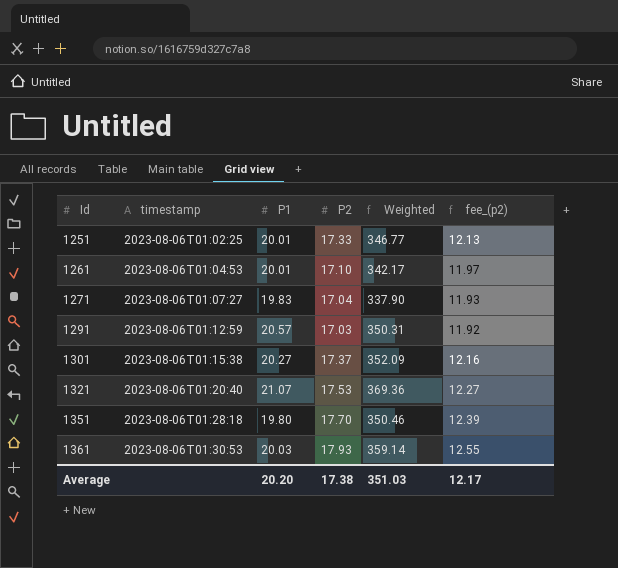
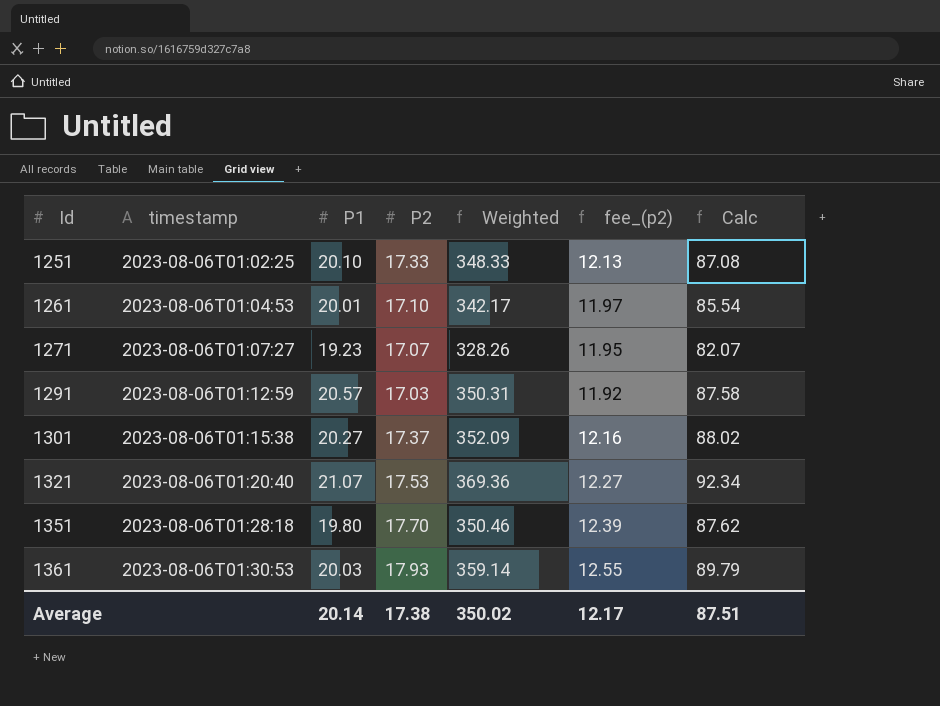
column Calc | formula: none -> [Weighted] * 0.25
1251 | P1: 20.01 -> 20.10
1251 | Weighted: 346.77 -> 348.33
1271 | P1: 19.83 -> 19.23
1271 | P2: 17.04 -> 17.07
1271 | Weighted: 337.90 -> 328.26
1271 | fee_(p2): 11.93 -> 11.95
Average | P1: 20.20 -> 20.14
Average | Weighted: 351.03 -> 350.02

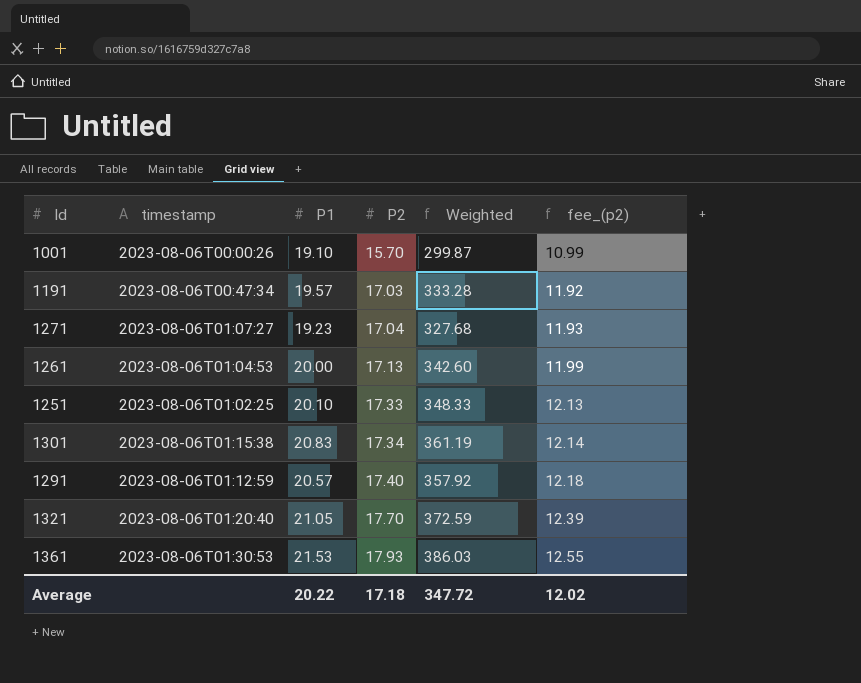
row order: Id ascending -> P2 ascending
column Calc | formula: [Weighted] * 0.25 -> none
row 1351: 2023-08-06T01:28:18 | 19.80 | 17.70 | 350.46 | 12.39 | 87.62 -> none
row 1001: none -> 2023-08-06T00:00:26 | 19.10 | 15.70 | 299.87 | 10.99
row 1191: none -> 2023-08-06T00:47:34 | 19.57 | 17.03 | 333.28 | 11.92
1271 | P2: 17.07 -> 17.04
1271 | Weighted: 328.26 -> 327.68
1271 | fee_(p2): 11.95 -> 11.93
1261 | P1: 20.01 -> 20.00
1261 | P2: 17.10 -> 17.13
1261 | Weighted: 342.17 -> 342.60
1261 | fee_(p2): 11.97 -> 11.99
1301 | P1: 20.27 -> 20.83
1301 | P2: 17.37 -> 17.34
1301 | Weighted: 352.09 -> 361.19
1301 | fee_(p2): 12.16 -> 12.14
1291 | P2: 17.03 -> 17.40
1291 | Weighted: 350.31 -> 357.92
1291 | fee_(p2): 11.92 -> 12.18
1321 | P1: 21.07 -> 21.05
1321 | P2: 17.53 -> 17.70
1321 | Weighted: 369.36 -> 372.59
1321 | fee_(p2): 12.27 -> 12.39
1361 | P1: 20.03 -> 21.53
1361 | Weighted: 359.14 -> 386.03
Average | P1: 20.14 -> 20.22
Average | P2: 17.38 -> 17.18
Average | Weighted: 350.02 -> 347.72
Average | fee_(p2): 12.17 -> 12.02

